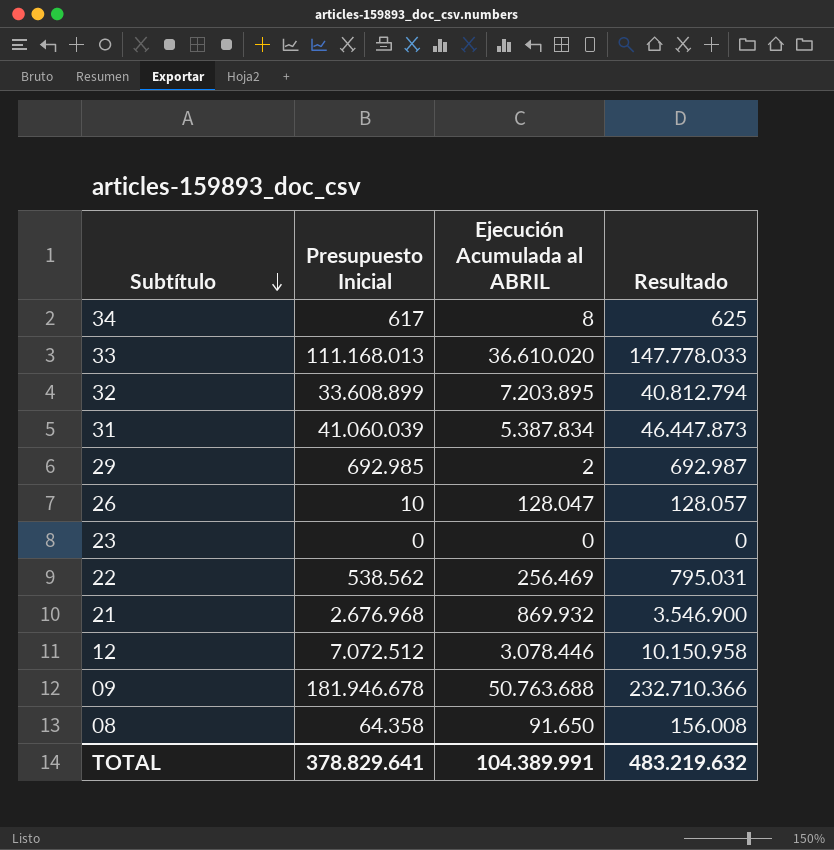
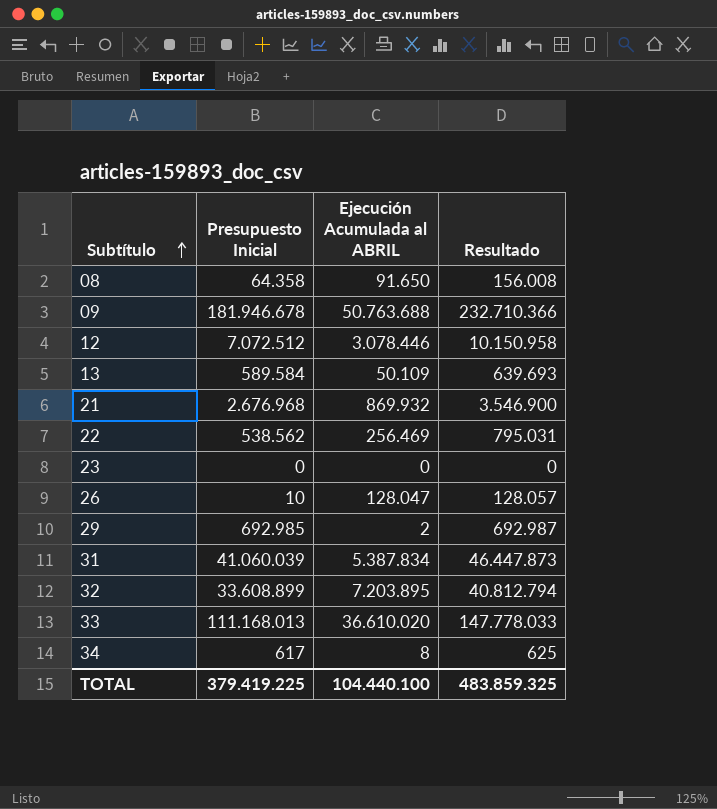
row order: Subtítulo descending -> Subtítulo ascending
row 13: none -> 589.584 | 50.109 | 639.693
TOTAL | Presupuesto Inicial: 378.829.641 -> 379.419.225
TOTAL | Ejecución Acumulada al ABRIL: 104.389.991 -> 104.440.100
TOTAL | Resultado: 483.219.632 -> 483.859.325

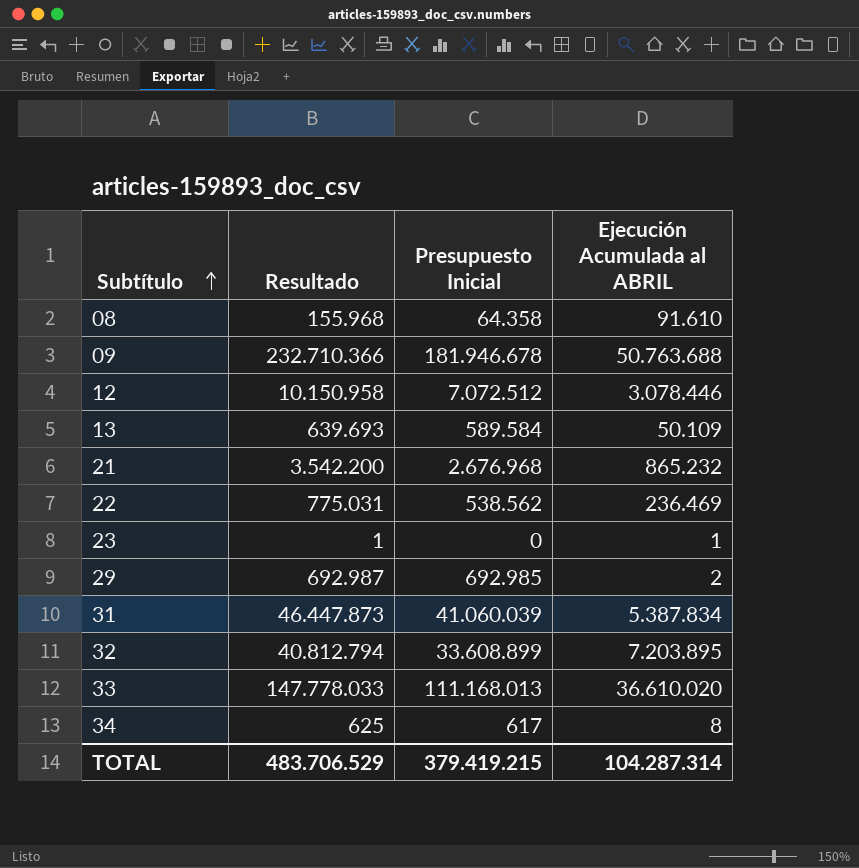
column Resultado | position: 4 -> 2
row 26: 10 | 128.047 | 128.057 -> none
08 | Resultado: 156.008 -> 155.968
08 | Ejecución Acumulada al ABRIL: 91.650 -> 91.610
21 | Resultado: 3.546.900 -> 3.542.200
21 | Ejecución Acumulada al ABRIL: 869.932 -> 865.232
22 | Resultado: 795.031 -> 775.031
22 | Ejecución Acumulada al ABRIL: 256.469 -> 236.469
23 | Resultado: 0 -> 1
23 | Ejecución Acumulada al ABRIL: 0 -> 1
TOTAL | Resultado: 483.859.325 -> 483.706.529
TOTAL | Presupuesto Inicial: 379.419.225 -> 379.419.215
TOTAL | Ejecución Acumulada al ABRIL: 104.440.100 -> 104.287.314

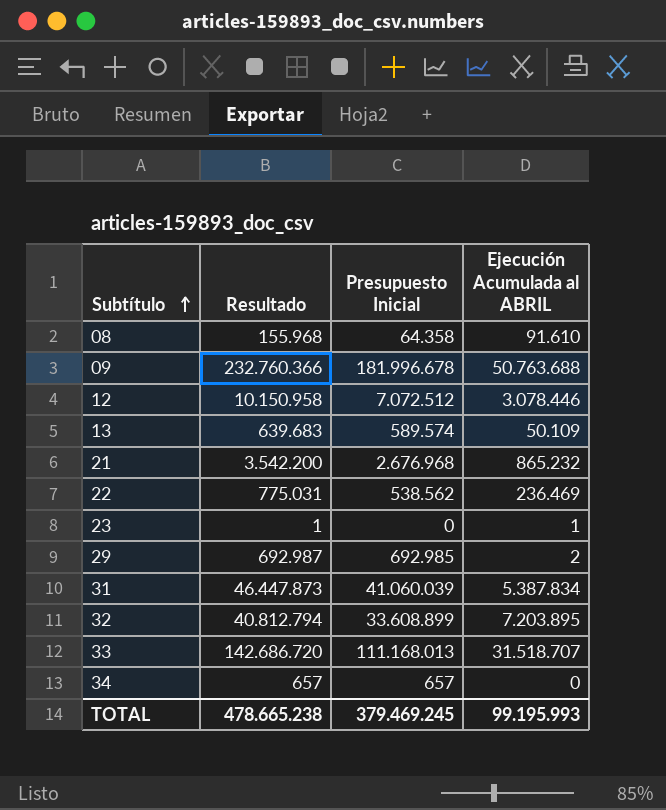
09 | Resultado: 232.710.366 -> 232.760.366
09 | Presupuesto Inicial: 181.946.678 -> 181.996.678
13 | Resultado: 639.693 -> 639.683
13 | Presupuesto Inicial: 589.584 -> 589.574
33 | Resultado: 147.778.033 -> 142.686.720
33 | Ejecución Acumulada al ABRIL: 36.610.020 -> 31.518.707
34 | Resultado: 625 -> 657
34 | Presupuesto Inicial: 617 -> 657
34 | Ejecución Acumulada al ABRIL: 8 -> 0
TOTAL | Resultado: 483.706.529 -> 478.665.238
TOTAL | Presupuesto Inicial: 379.419.215 -> 379.469.245
TOTAL | Ejecución Acumulada al ABRIL: 104.287.314 -> 99.195.993

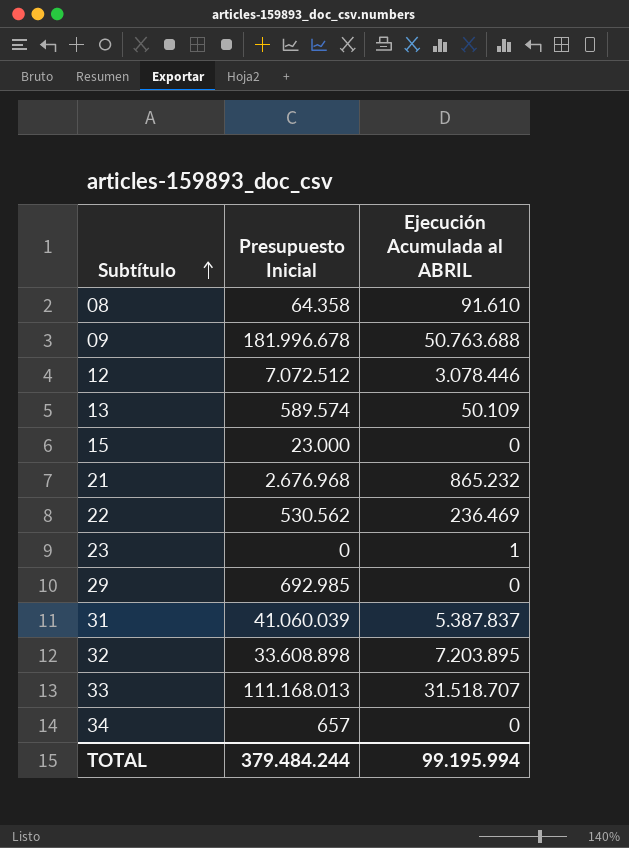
column Resultado | formula: [Presupuesto Inicial] + [Ejecución Acumulada al ABRIL] -> none
row 15: none -> 23.000 | 0
22 | Presupuesto Inicial: 538.562 -> 530.562
29 | Ejecución Acumulada al ABRIL: 2 -> 0
31 | Ejecución Acumulada al ABRIL: 5.387.834 -> 5.387.837
32 | Presupuesto Inicial: 33.608.899 -> 33.608.898
TOTAL | Presupuesto Inicial: 379.469.245 -> 379.484.244
TOTAL | Ejecución Acumulada al ABRIL: 99.195.993 -> 99.195.994

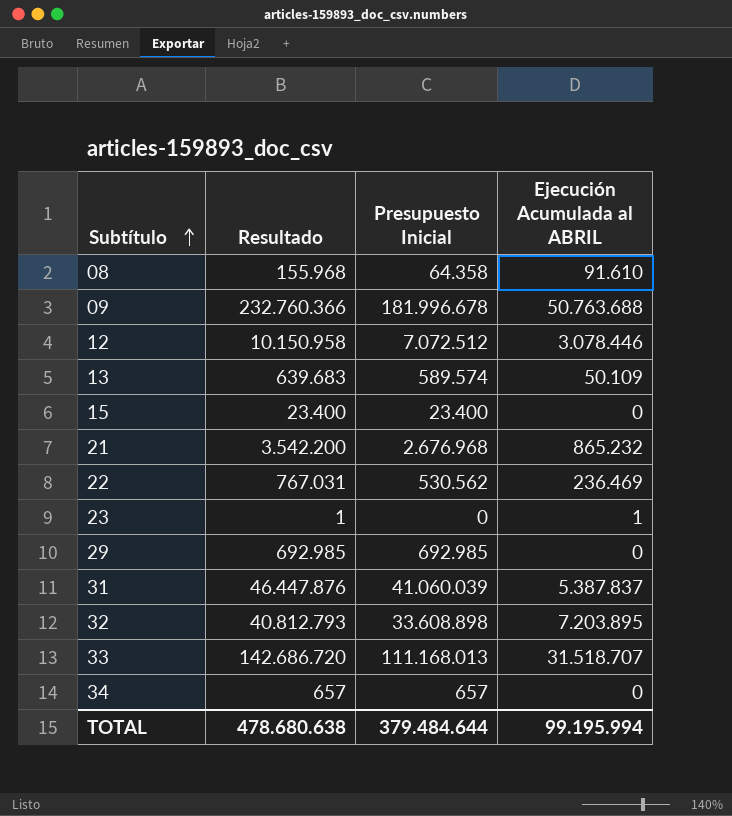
column Resultado | formula: none -> [Presupuesto Inicial] + [Ejecución Acumulada al ABRIL]
15 | Presupuesto Inicial: 23.000 -> 23.400
TOTAL | Presupuesto Inicial: 379.484.244 -> 379.484.644

